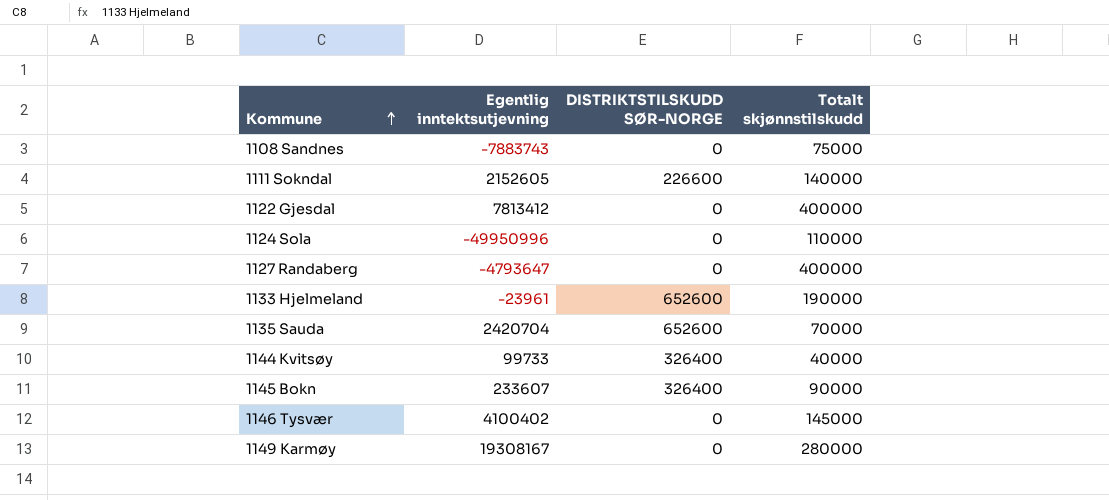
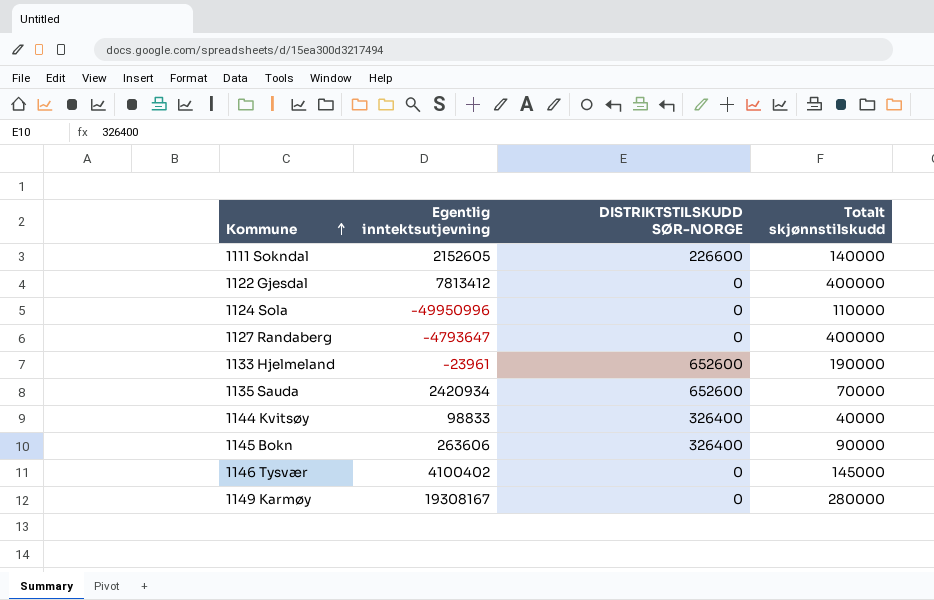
row 1108 Sandnes: -7883743 | 0 | 75000 -> none
1135 Sauda | Egentlig inntektsutjevning: 2420704 -> 2420934
1144 Kvitsøy | Egentlig inntektsutjevning: 99733 -> 98833
1145 Bokn | Egentlig inntektsutjevning: 233607 -> 263606

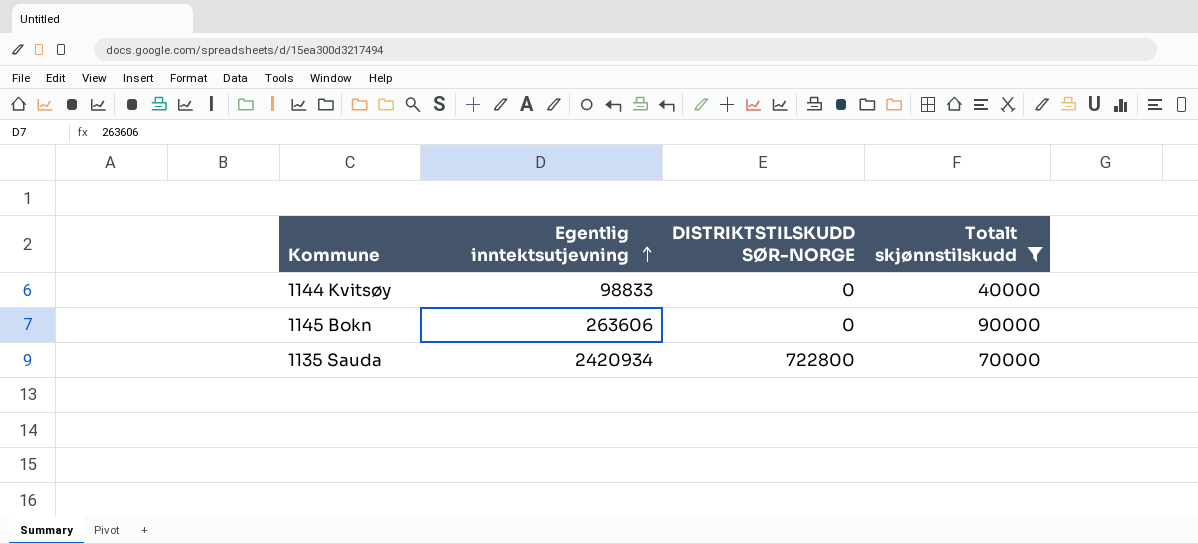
filter: none -> Totalt skjønnstilskudd <= 90000
row order: Kommune ascending -> Egentlig inntektsutjevning ascending
1144 Kvitsøy | DISTRIKTSTILSKUDD SØR-NORGE: 326400 -> 0
1145 Bokn | DISTRIKTSTILSKUDD SØR-NORGE: 326400 -> 0
1135 Sauda | DISTRIKTSTILSKUDD SØR-NORGE: 652600 -> 722800

